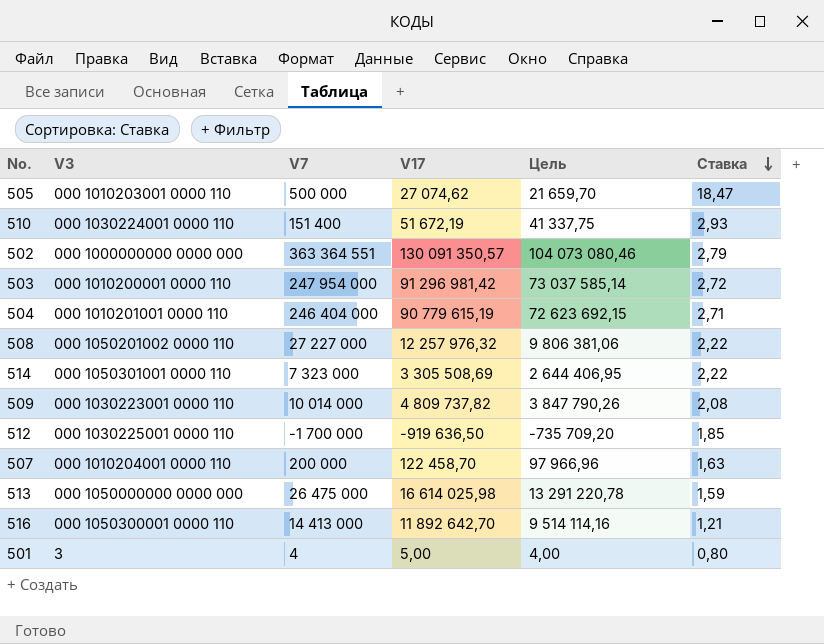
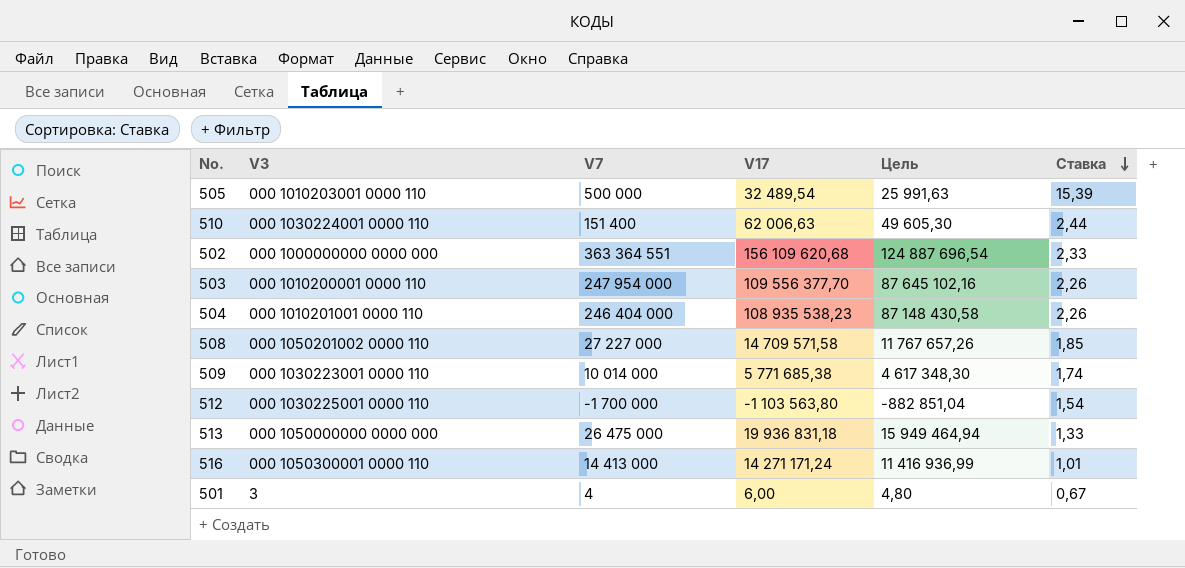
row 514: 000 1050301001 0000 110 | 7 323 000 | 3 305 508,69 | 2 644 406,95 | 2,22 -> none
row 507: 000 1010204001 0000 110 | 200 000 | 122 458,70 | 97 966,96 | 1,63 -> none
505 | V17: 27 074,62 -> 32 489,54
505 | Цель: 21 659,70 -> 25 991,63
505 | Ставка: 18,47 -> 15,39
510 | V17: 51 672,19 -> 62 006,63
510 | Цель: 41 337,75 -> 49 605,30
510 | Ставка: 2,93 -> 2,44
502 | V17: 130 091 350,57 -> 156 109 620,68
502 | Цель: 104 073 080,46 -> 124 887 696,54
502 | Ставка: 2,79 -> 2,33
503 | V17: 91 296 981,42 -> 109 556 377,70
503 | Цель: 73 037 585,14 -> 87 645 102,16
503 | Ставка: 2,72 -> 2,26
504 | V17: 90 779 615,19 -> 108 935 538,23
504 | Цель: 72 623 692,15 -> 87 148 430,58
504 | Ставка: 2,71 -> 2,26
508 | V17: 12 257 976,32 -> 14 709 571,58
508 | Цель: 9 806 381,06 -> 11 767 657,26
508 | Ставка: 2,22 -> 1,85
509 | V17: 4 809 737,82 -> 5 771 685,38
509 | Цель: 3 847 790,26 -> 4 617 348,30
509 | Ставка: 2,08 -> 1,74
512 | V17: -919 636,50 -> -1 103 563,80
512 | Цель: -735 709,20 -> -882 851,04
512 | Ставка: 1,85 -> 1,54
513 | V17: 16 614 025,98 -> 19 936 831,18
513 | Цель: 13 291 220,78 -> 15 949 464,94
513 | Ставка: 1,59 -> 1,33
516 | V17: 11 892 642,70 -> 14 271 171,24
516 | Цель: 9 514 114,16 -> 11 416 936,99
516 | Ставка: 1,21 -> 1,01
501 | V17: 5,00 -> 6,00
501 | Цель: 4,00 -> 4,80
501 | Ставка: 0,80 -> 0,67

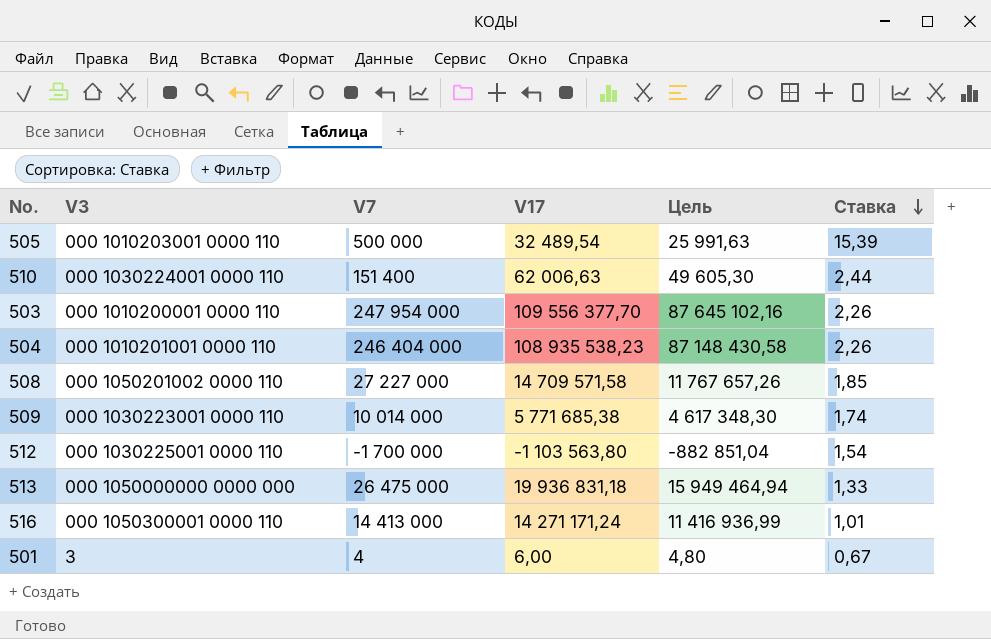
row 502: 000 1000000000 0000 000 | 363 364 551 | 156 109 620,68 | 124 887 696,54 | 2,33 -> none

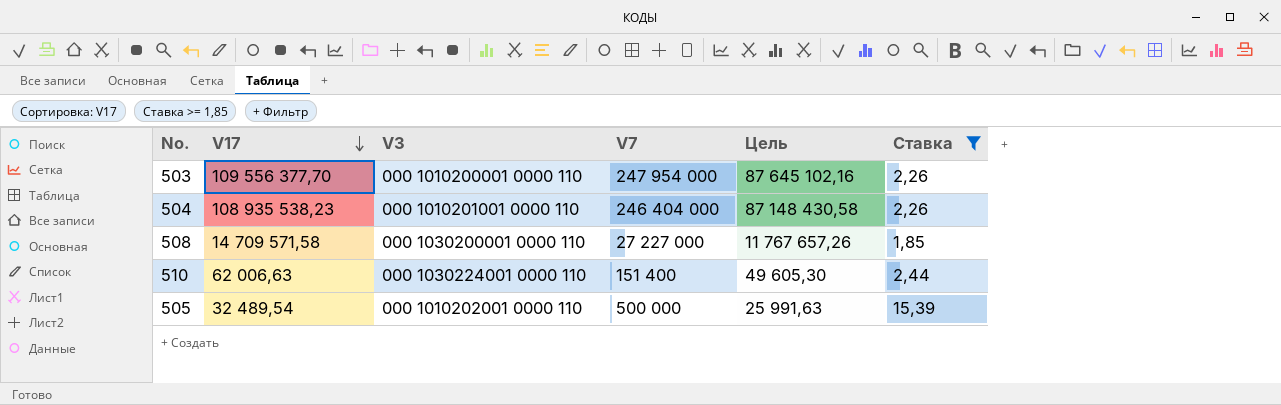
filter: none -> Ставка >= 1,85
row order: Ставка descending -> V17 descending
column V17 | position: 4 -> 2
508 | V3: 000 1050201002 0000 110 -> 000 1030200001 0000 110
505 | V3: 000 1010203001 0000 110 -> 000 1010202001 0000 110

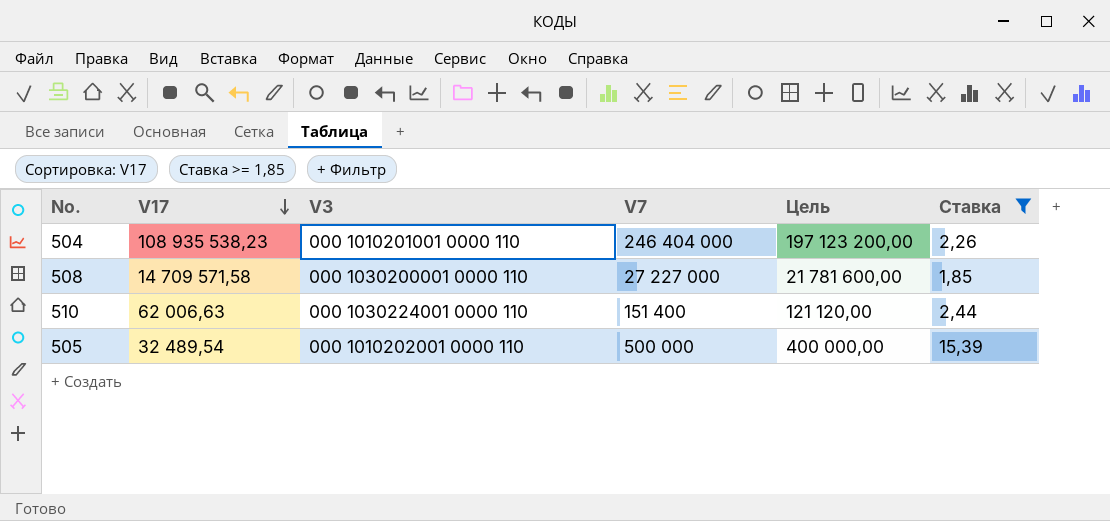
column Цель | formula: [V17] * 0,8 -> [V7] * 0,8
row 503: 109 556 377,70 | 000 1010200001 0000 110 | 247 954 000 | 87 645 102,16 | 2,26 -> none

